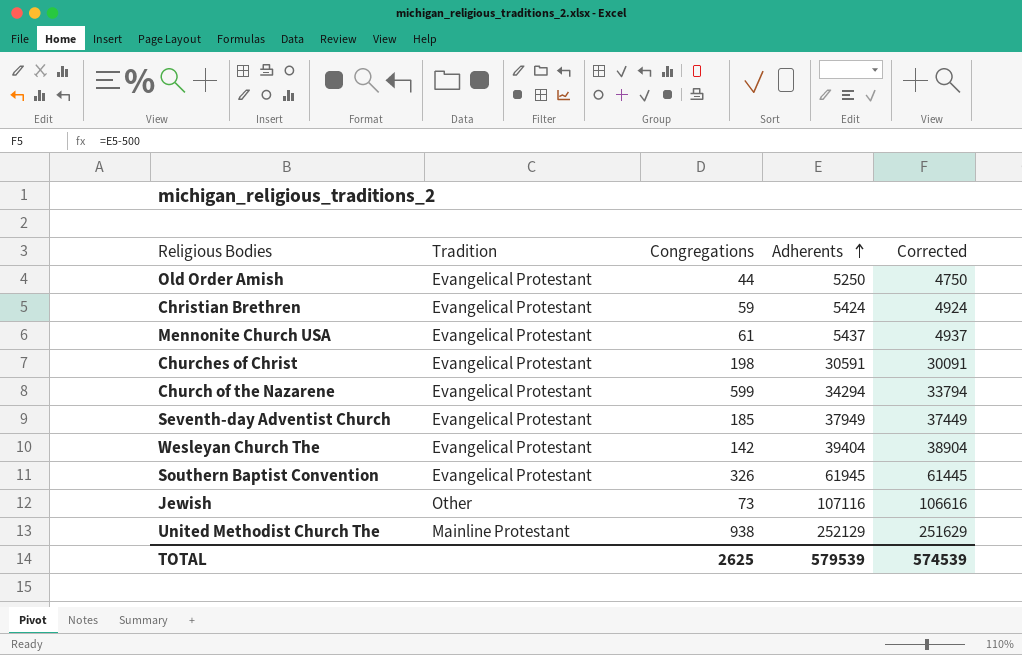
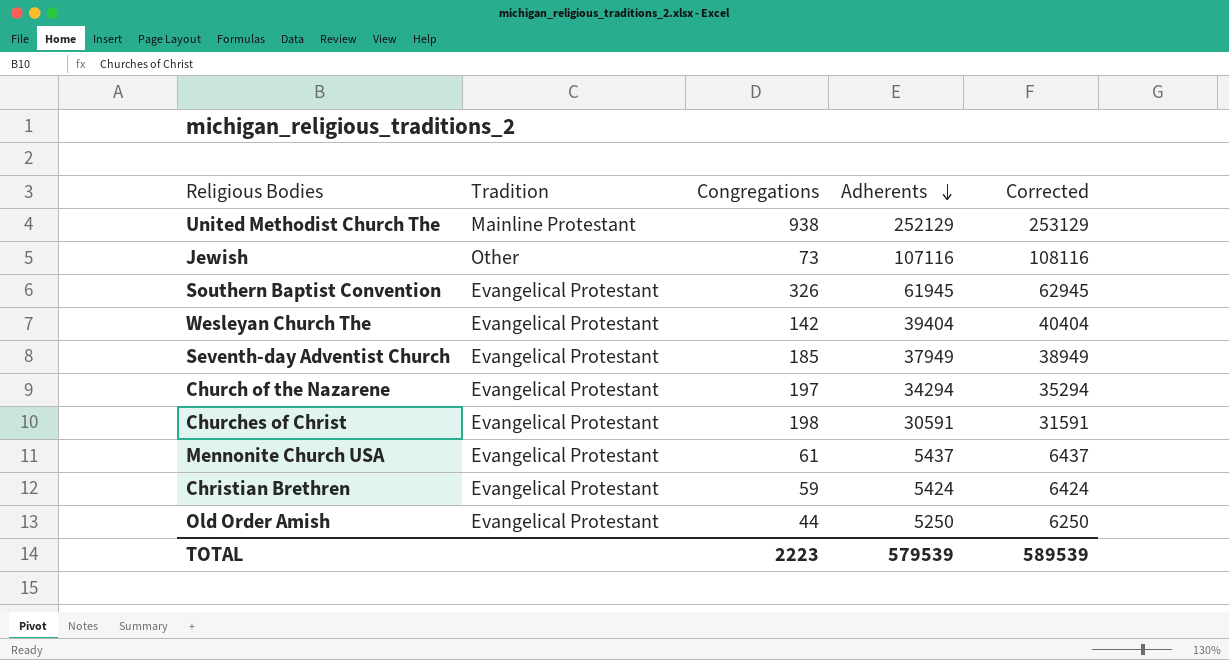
row order: Adherents ascending -> Adherents descending
column Corrected | formula: [Adherents] - 500 -> [Adherents] + 1000
Church of the Nazarene | Congregations: 599 -> 197
TOTAL | Congregations: 2625 -> 2223
TOTAL | Corrected: 574539 -> 589539

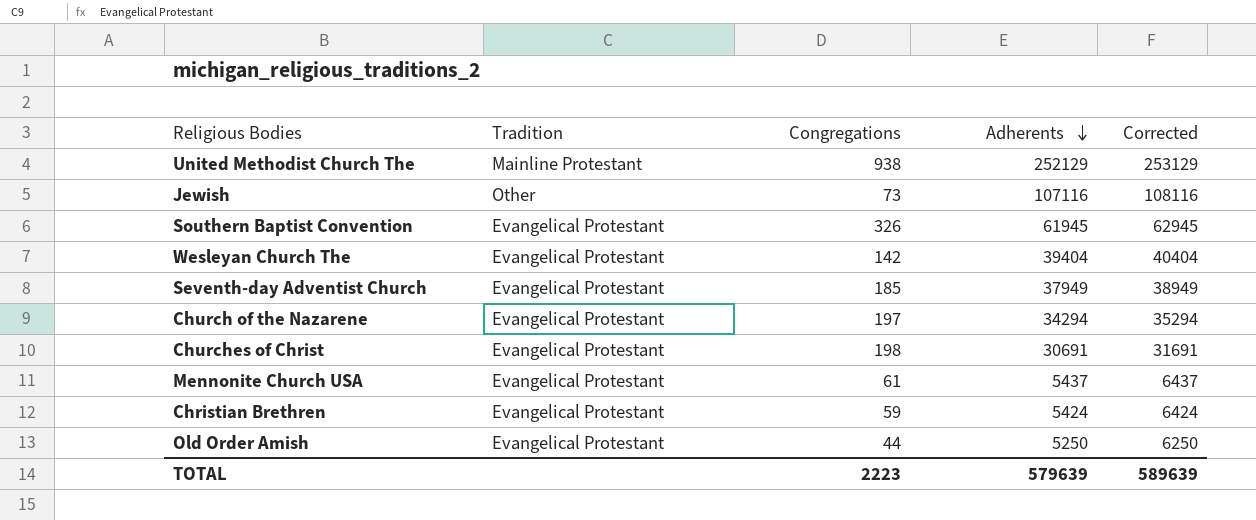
Churches of Christ | Adherents: 30591 -> 30691
Churches of Christ | Corrected: 31591 -> 31691
TOTAL | Adherents: 579539 -> 579639
TOTAL | Corrected: 589539 -> 589639

